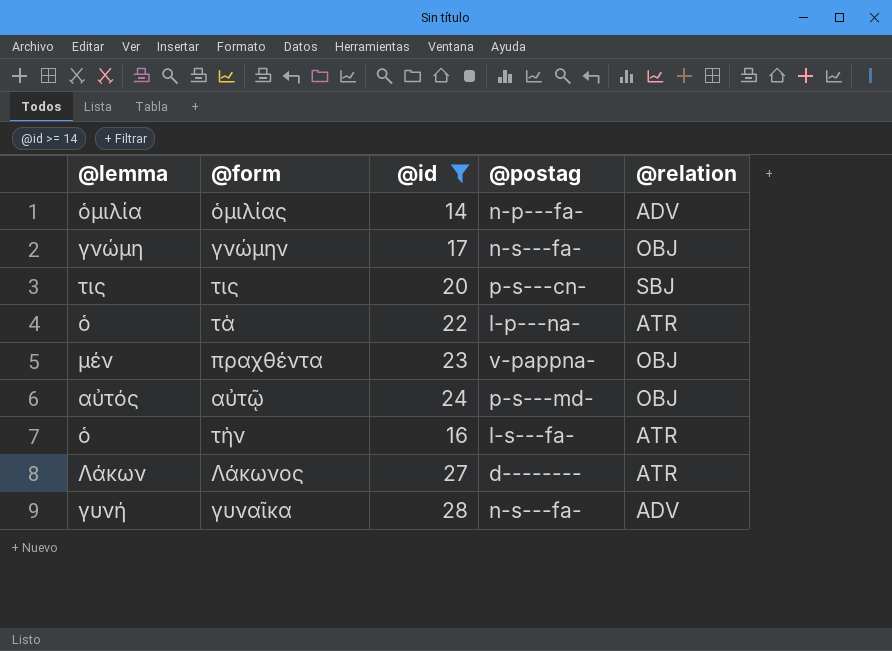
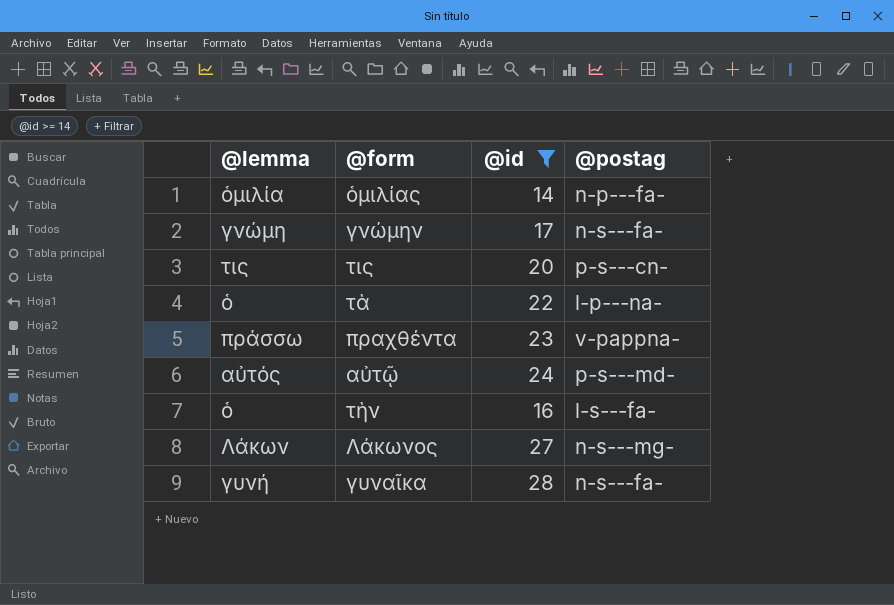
column @relation | position: 5 -> none
πραχθέντα | @lemma: μέν -> πράσσω
Λάκωνος | @postag: d-------- -> n-s---mg-

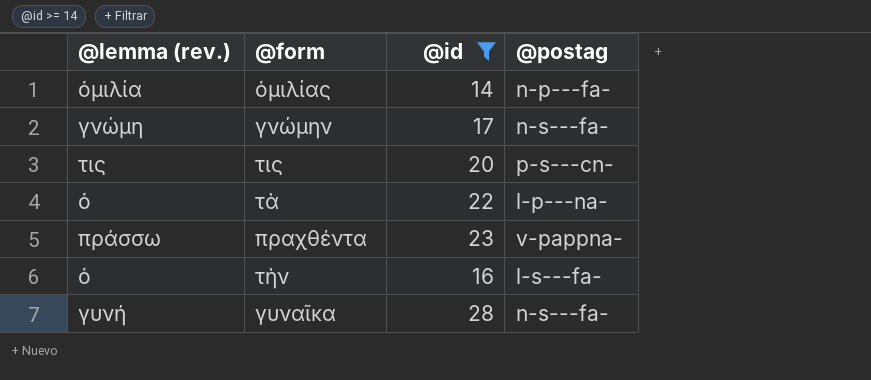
column name: @lemma -> @lemma (rev.)
row αὐτῷ: αὐτός | 24 | p-s---md- -> none
row Λάκωνος: Λάκων | 27 | n-s---mg- -> none

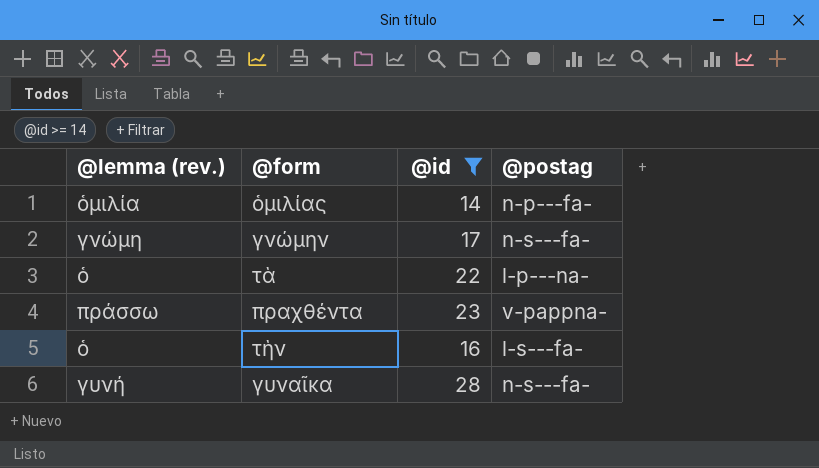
row τις: τις | 20 | p-s---cn- -> none

